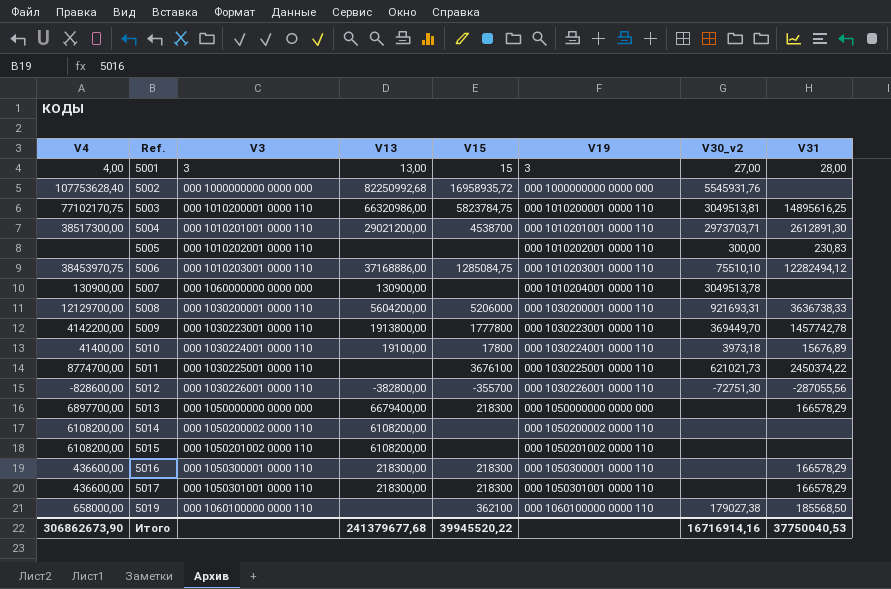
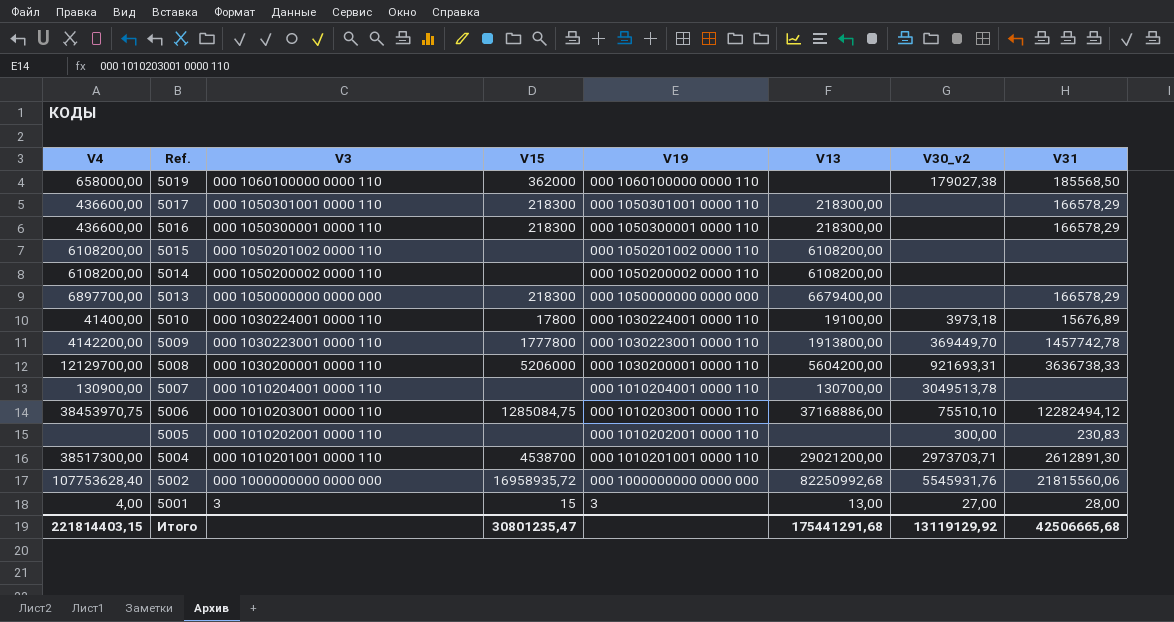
row order: Ref. ascending -> Ref. descending
column V13 | position: 4 -> 6
row 5003: 77102170,75 | 000 1010200001 0000 110 | 66320986,00 | 5823784,75 | 000 1010200001 0000 110 | 3049513,81 | 14895616,25 -> none
row 5011: 8774700,00 | 000 1030225001 0000 110 | none | 3676100 | 000 1030225001 0000 110 | 621021,73 | 2450374,22 -> none
row 5012: -828600,00 | 000 1030226001 0000 110 | -382800,00 | -355700 | 000 1030226001 0000 110 | -72751,30 | -287055,56 -> none
5019 | V15: 362100 -> 362000
5007 | V3: 000 1060000000 0000 000 -> 000 1010204001 0000 110
5007 | V13: 130900,00 -> 130700,00
5002 | V31: none -> 21815560,06
Итого | V4: 306862673,90 -> 221814403,15
Итого | V15: 39945520,22 -> 30801235,47
Итого | V13: 241379677,68 -> 175441291,68
Итого | V30_v2: 16716914,16 -> 13119129,92
Итого | V31: 37750040,53 -> 42506665,68

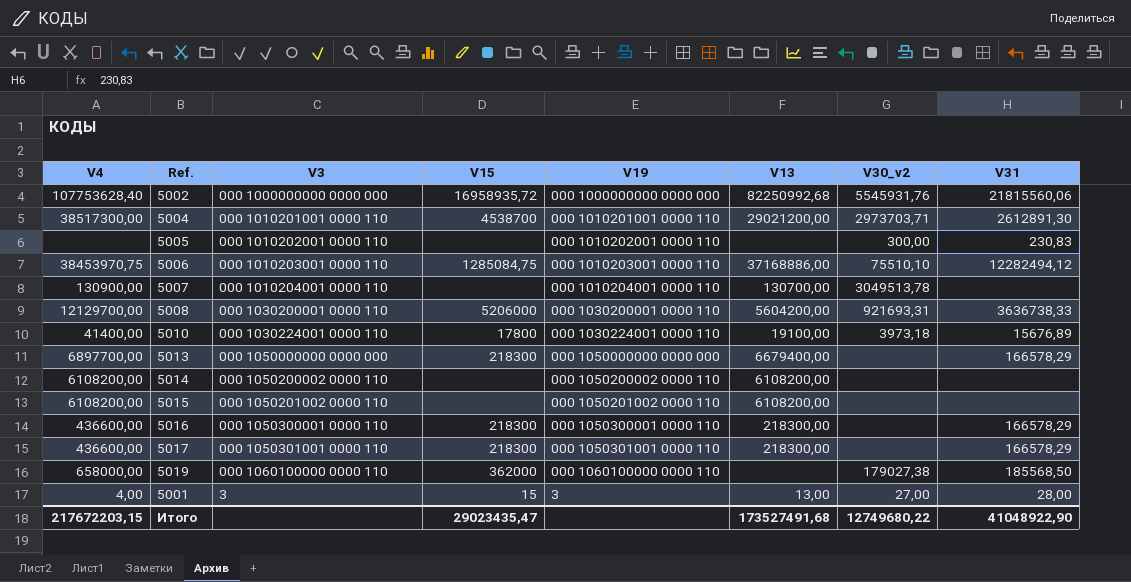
row order: Ref. descending -> V3 ascending
row 5009: 4142200,00 | 000 1030223001 0000 110 | 1777800 | 000 1030223001 0000 110 | 1913800,00 | 369449,70 | 1457742,78 -> none
Итого | V4: 221814403,15 -> 217672203,15
Итого | V15: 30801235,47 -> 29023435,47
Итого | V13: 175441291,68 -> 173527491,68
Итого | V30_v2: 13119129,92 -> 12749680,22
Итого | V31: 42506665,68 -> 41048922,90

